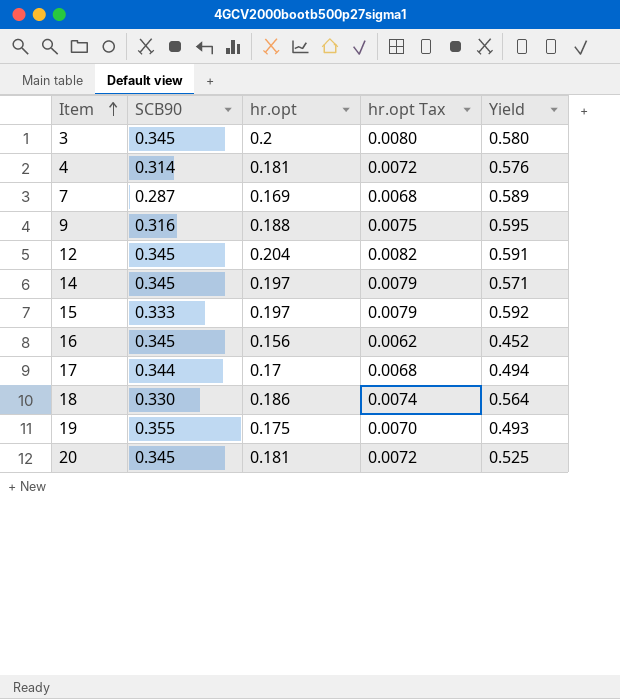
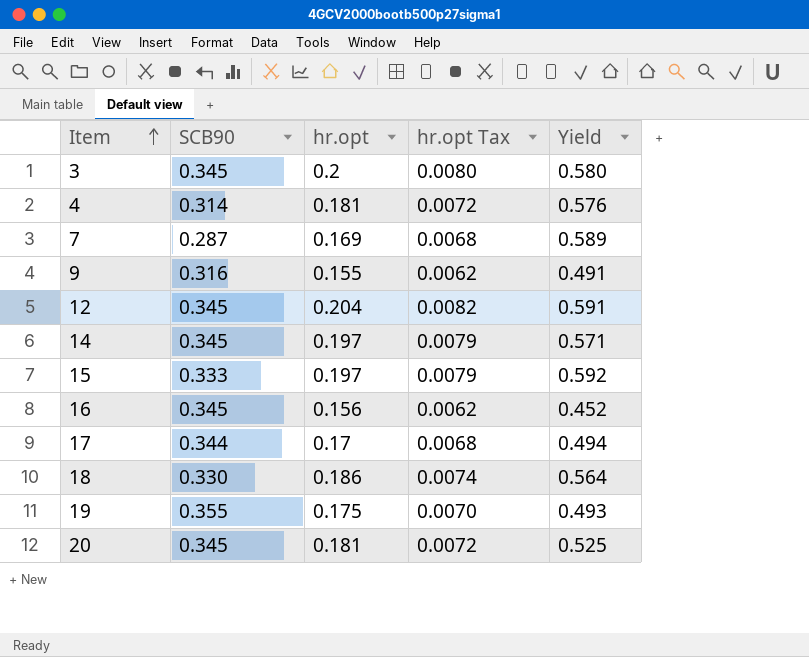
9 | hr.opt: 0.188 -> 0.155
9 | hr.opt Tax: 0.0075 -> 0.0062
9 | Yield: 0.595 -> 0.491

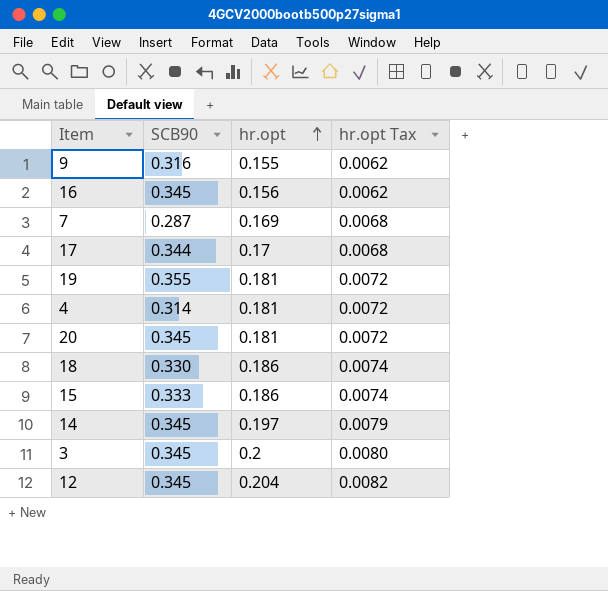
row order: Item ascending -> hr.opt ascending
column Yield | formula: [hr.opt] / [SCB90] -> none
19 | hr.opt: 0.175 -> 0.181
19 | hr.opt Tax: 0.0070 -> 0.0072
15 | hr.opt: 0.197 -> 0.186
15 | hr.opt Tax: 0.0079 -> 0.0074

